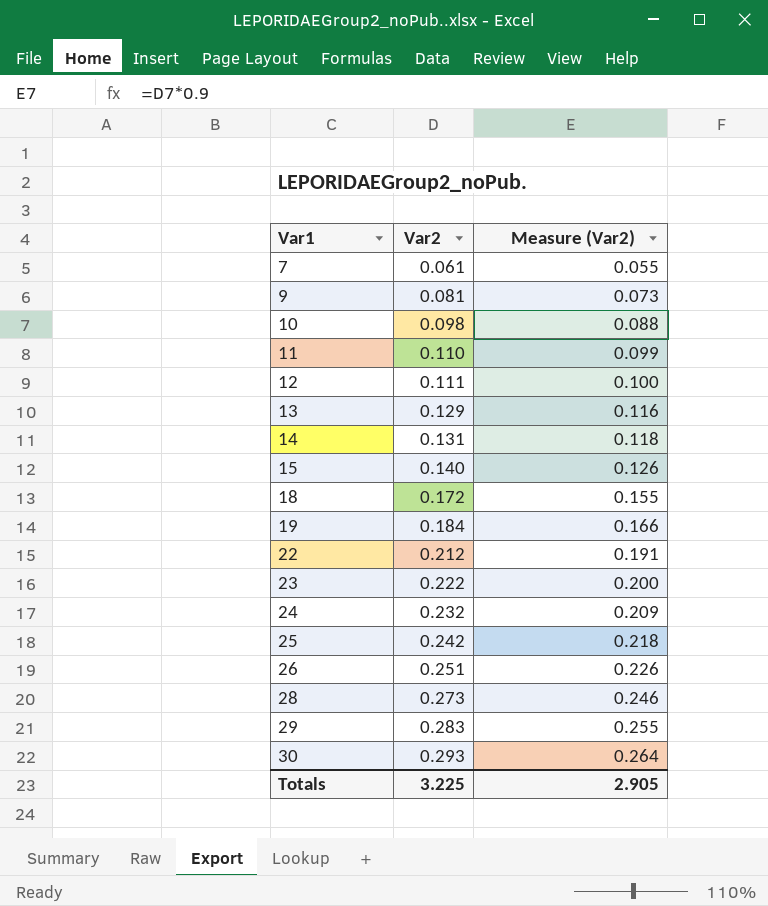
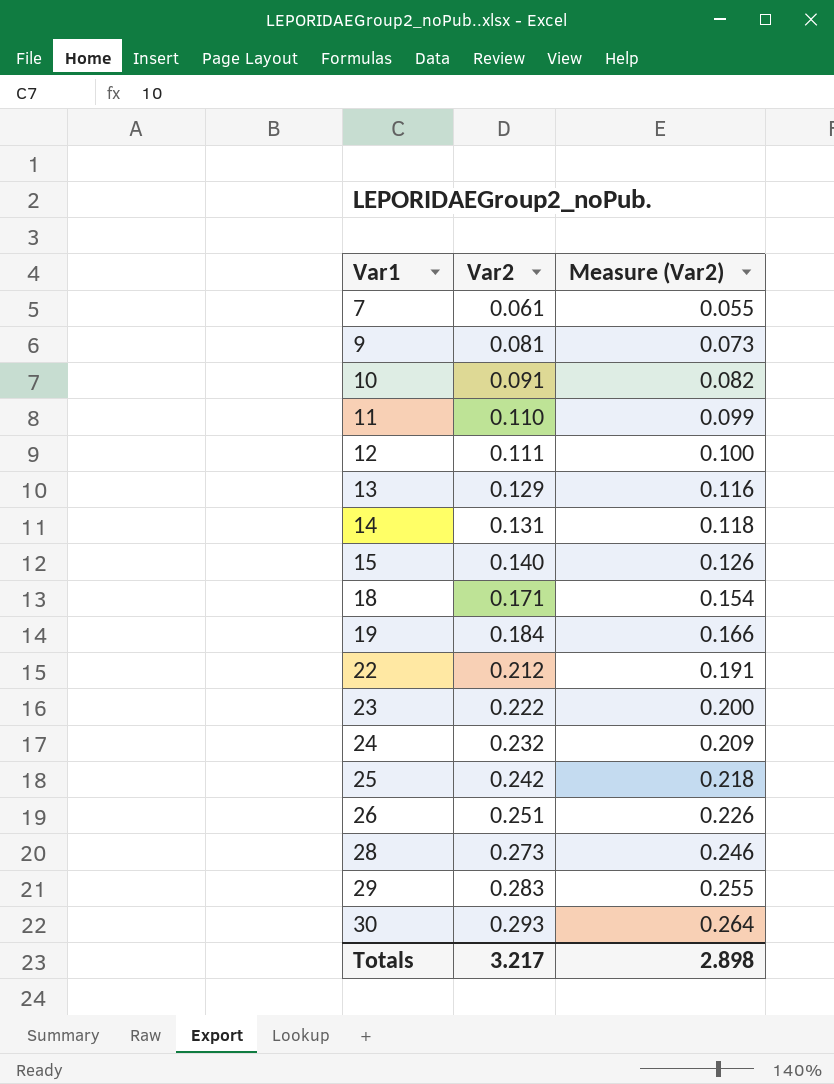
10 | Var2: 0.098 -> 0.091
10 | Measure (Var2): 0.088 -> 0.082
18 | Var2: 0.172 -> 0.171
18 | Measure (Var2): 0.155 -> 0.154
Totals | Var2: 3.225 -> 3.217
Totals | Measure (Var2): 2.905 -> 2.898

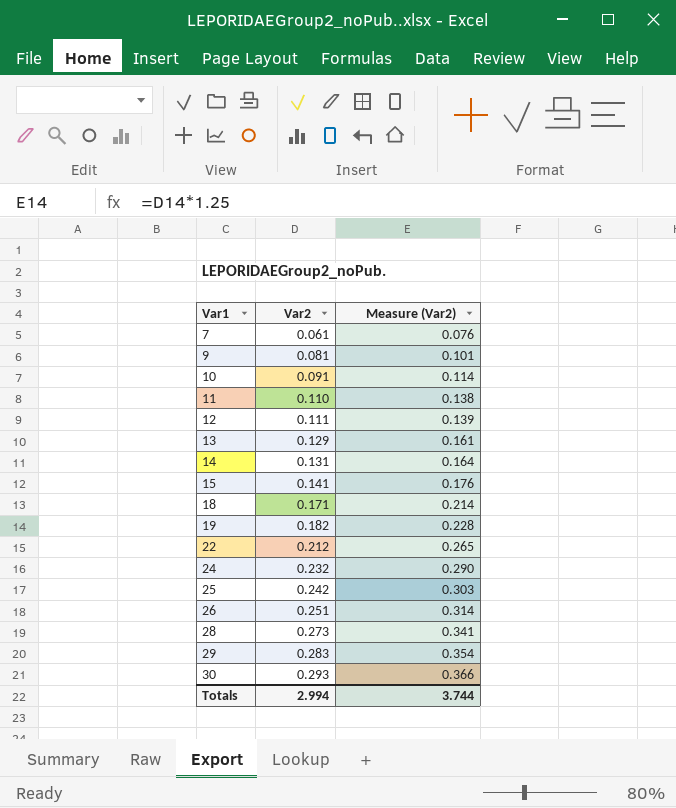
column Measure (Var2) | formula: [Var2] * 0.9 -> [Var2] * 1.25
row 23: 0.222 | 0.200 -> none
15 | Var2: 0.140 -> 0.141
19 | Var2: 0.184 -> 0.182
Totals | Var2: 3.217 -> 2.994
Totals | Measure (Var2): 2.898 -> 3.744

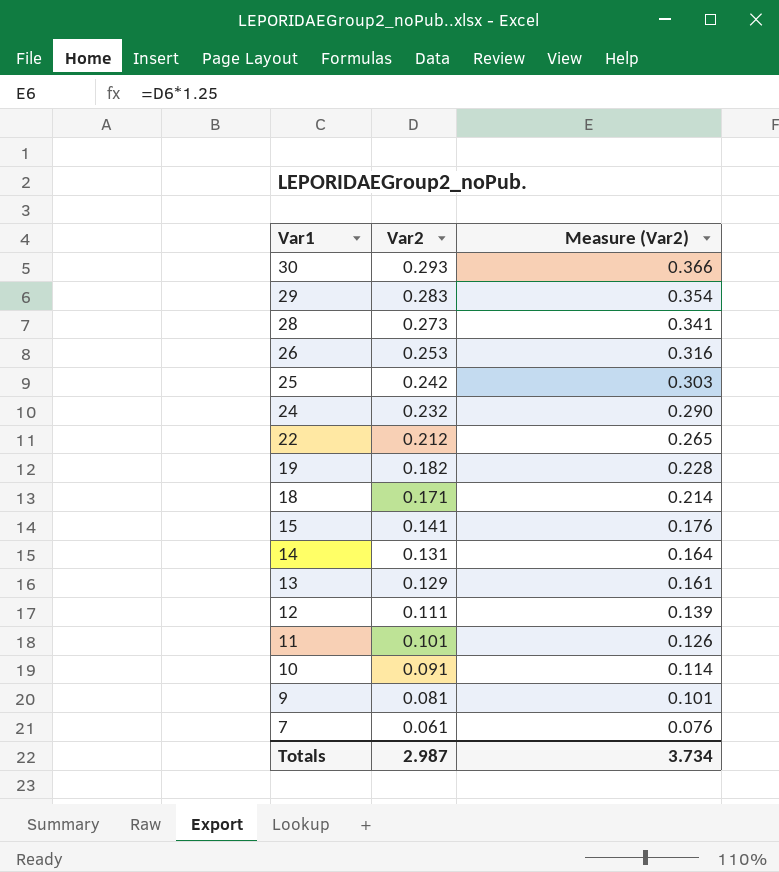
row order: Var1 ascending -> Var1 descending
26 | Var2: 0.251 -> 0.253
26 | Measure (Var2): 0.314 -> 0.316
11 | Var2: 0.110 -> 0.101
11 | Measure (Var2): 0.138 -> 0.126
Totals | Var2: 2.994 -> 2.987
Totals | Measure (Var2): 3.744 -> 3.734

